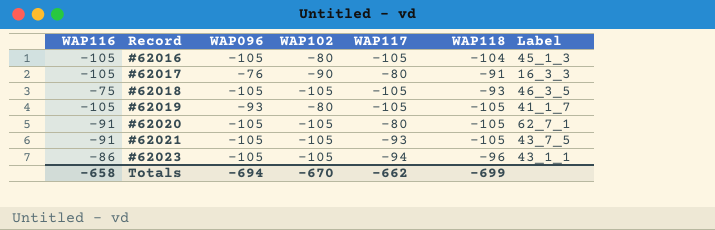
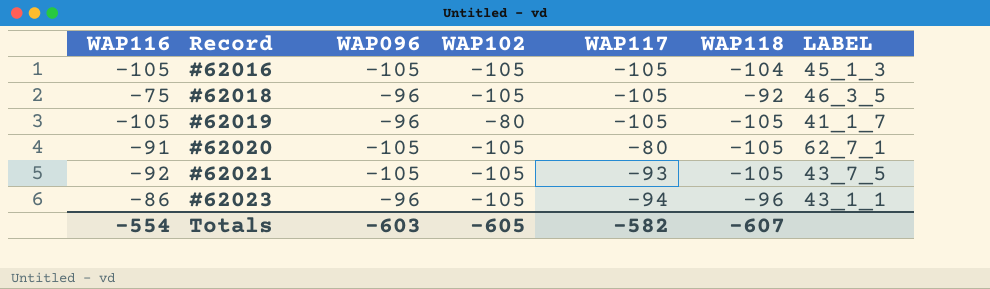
column name: Label -> LABEL
row #62017: -105 | -76 | -90 | -80 | -91 | 16_3_3 -> none
#62016 | WAP102: -80 -> -105
#62018 | WAP096: -105 -> -96
#62018 | WAP118: -93 -> -92
#62019 | WAP096: -93 -> -96
#62021 | WAP116: -91 -> -92
#62023 | WAP096: -105 -> -96
Totals | WAP116: -658 -> -554
Totals | WAP096: -694 -> -603
Totals | WAP102: -670 -> -605
Totals | WAP117: -662 -> -582
Totals | WAP118: -699 -> -607

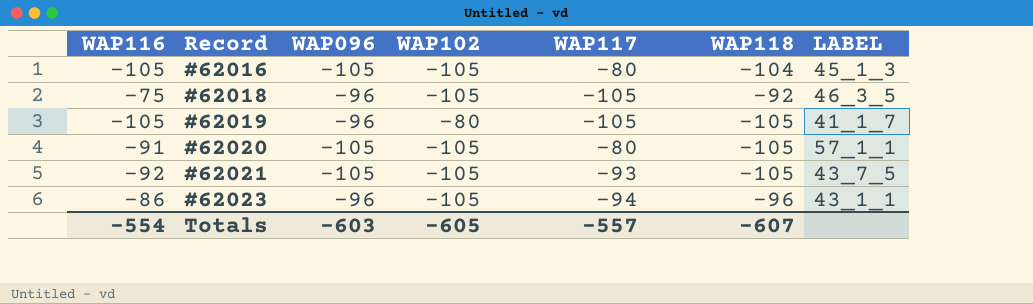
#62016 | WAP117: -105 -> -80
#62020 | LABEL: 62_7_1 -> 57_1_1
Totals | WAP117: -582 -> -557

